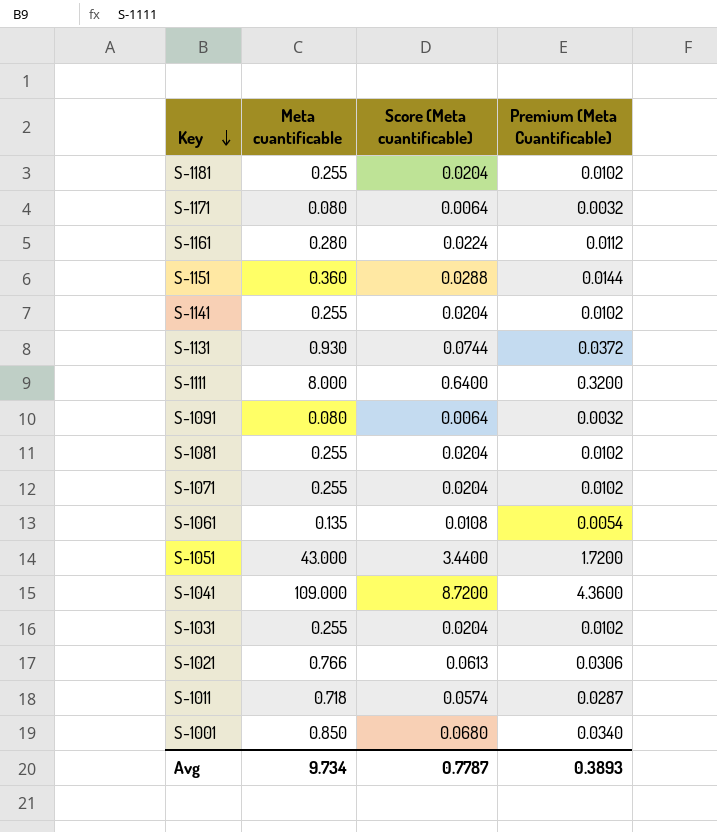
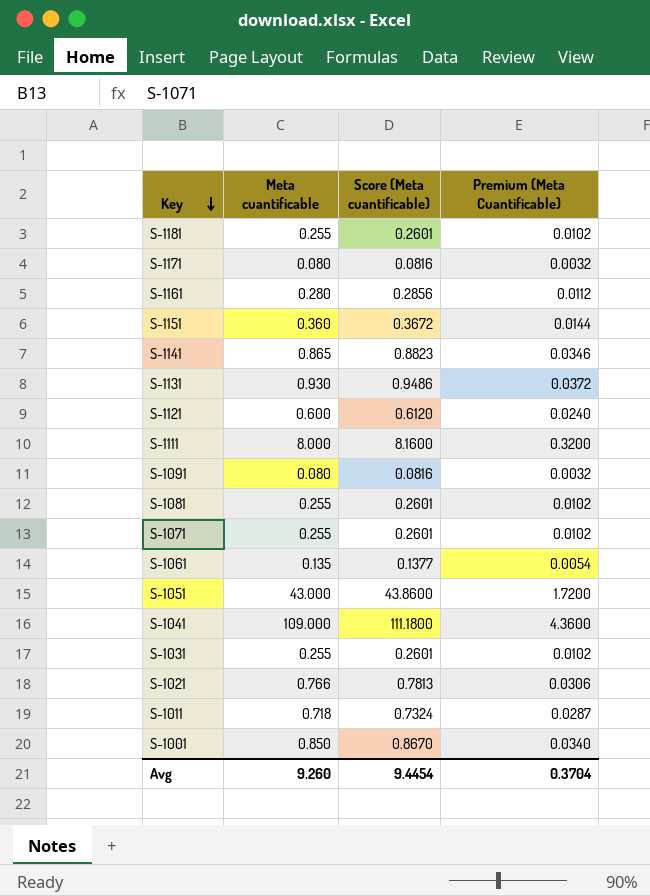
column Score (Meta cuantificable) | formula: [Meta cuantificable] * 0.08 -> [Meta cuantificable] * 1.02
S-1141 | Meta cuantificable: 0.255 -> 0.865
S-1141 | Premium (Meta Cuantificable): 0.0102 -> 0.0346
row S-1121: none -> 0.600 | 0.6120 | 0.0240
Avg | Meta cuantificable: 9.734 -> 9.260
Avg | Score (Meta cuantificable): 0.7787 -> 9.4454
Avg | Premium (Meta Cuantificable): 0.3893 -> 0.3704

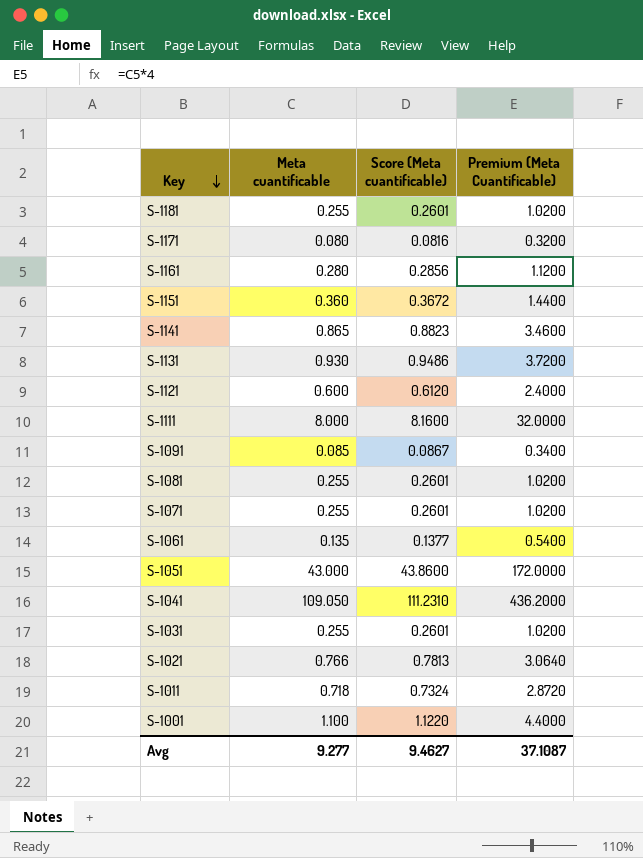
column Premium (Meta Cuantificable) | formula: [Meta cuantificable] * 0.04 -> [Meta cuantificable] * 4
S-1091 | Meta cuantificable: 0.080 -> 0.085
S-1091 | Score (Meta cuantificable): 0.0816 -> 0.0867
S-1041 | Meta cuantificable: 109.000 -> 109.050
S-1041 | Score (Meta cuantificable): 111.1800 -> 111.2310
S-1001 | Meta cuantificable: 0.850 -> 1.100
S-1001 | Score (Meta cuantificable): 0.8670 -> 1.1220
Avg | Meta cuantificable: 9.260 -> 9.277
Avg | Score (Meta cuantificable): 9.4454 -> 9.4627
Avg | Premium (Meta Cuantificable): 0.3704 -> 37.1087

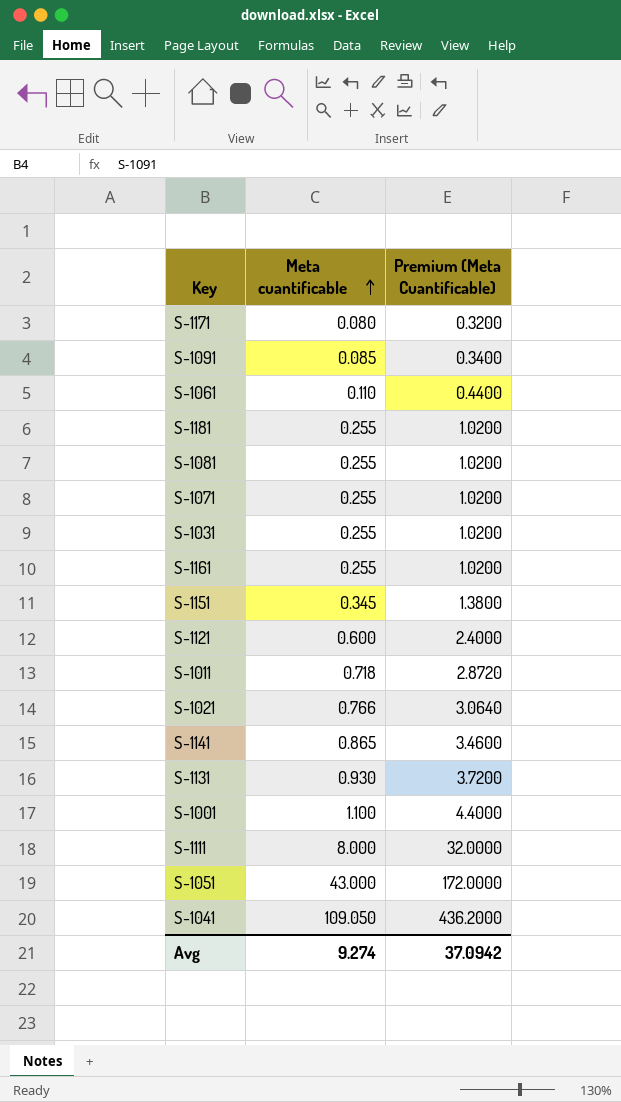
row order: Key descending -> Meta cuantificable ascending
column Score (Meta cuantificable) | formula: [Meta cuantificable] * 1.02 -> none
S-1061 | Meta cuantificable: 0.135 -> 0.110
S-1061 | Premium (Meta Cuantificable): 0.5400 -> 0.4400
S-1161 | Meta cuantificable: 0.280 -> 0.255
S-1161 | Premium (Meta Cuantificable): 1.1200 -> 1.0200
S-1151 | Meta cuantificable: 0.360 -> 0.345
S-1151 | Premium (Meta Cuantificable): 1.4400 -> 1.3800
Avg | Meta cuantificable: 9.277 -> 9.274
Avg | Premium (Meta Cuantificable): 37.1087 -> 37.0942

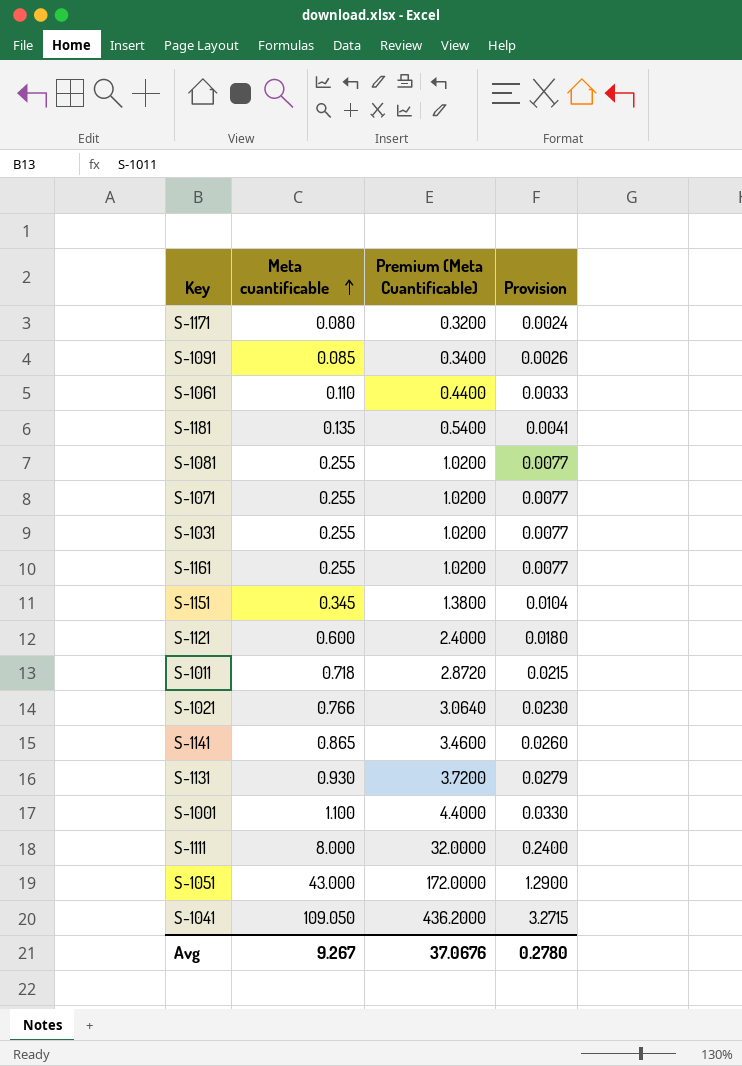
column Provision | formula: none -> [Meta cuantificable] * 0.03
S-1181 | Meta cuantificable: 0.255 -> 0.135
S-1181 | Premium (Meta Cuantificable): 1.0200 -> 0.5400
Avg | Meta cuantificable: 9.274 -> 9.267
Avg | Premium (Meta Cuantificable): 37.0942 -> 37.0676

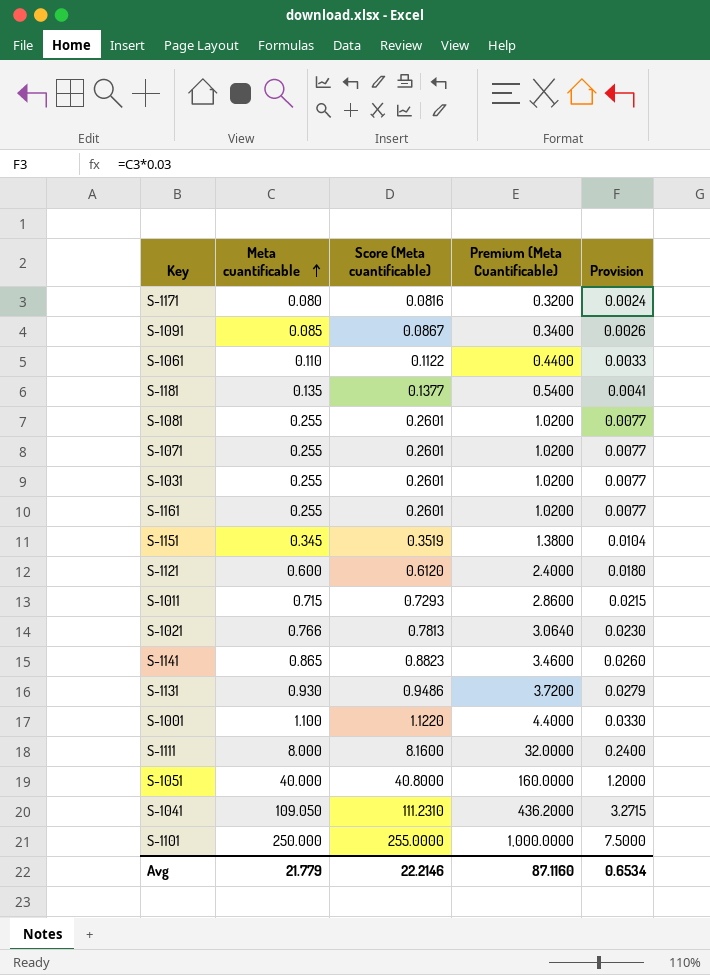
column Score (Meta cuantificable) | formula: none -> [Meta cuantificable] * 1.02
S-1011 | Meta cuantificable: 0.718 -> 0.715
S-1011 | Premium (Meta Cuantificable): 2.8720 -> 2.8600
S-1051 | Meta cuantificable: 43.000 -> 40.000
S-1051 | Premium (Meta Cuantificable): 172.0000 -> 160.0000
S-1051 | Provision: 1.2900 -> 1.2000
row S-1101: none -> 250.000 | 255.0000 | 1,000.0000 | 7.5000
Avg | Meta cuantificable: 9.267 -> 21.779
Avg | Premium (Meta Cuantificable): 37.0676 -> 87.1160
Avg | Provision: 0.2780 -> 0.6534

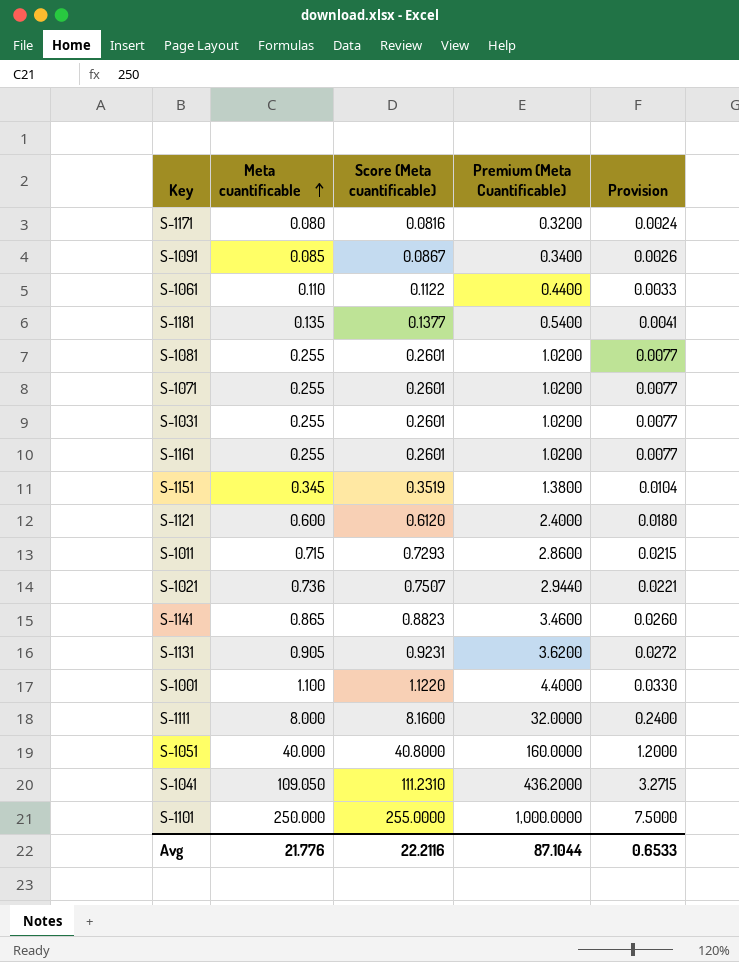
S-1021 | Meta cuantificable: 0.766 -> 0.736
S-1021 | Score (Meta cuantificable): 0.7813 -> 0.7507
S-1021 | Premium (Meta Cuantificable): 3.0640 -> 2.9440
S-1021 | Provision: 0.0230 -> 0.0221
S-1131 | Meta cuantificable: 0.930 -> 0.905
S-1131 | Score (Meta cuantificable): 0.9486 -> 0.9231
S-1131 | Premium (Meta Cuantificable): 3.7200 -> 3.6200
S-1131 | Provision: 0.0279 -> 0.0272
Avg | Meta cuantificable: 21.779 -> 21.776
Avg | Score (Meta cuantificable): 22.2146 -> 22.2116
Avg | Premium (Meta Cuantificable): 87.1160 -> 87.1044
Avg | Provision: 0.6534 -> 0.6533

